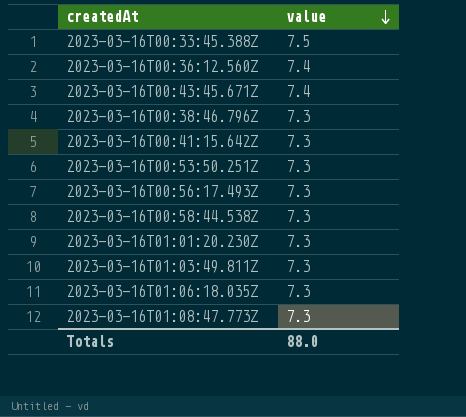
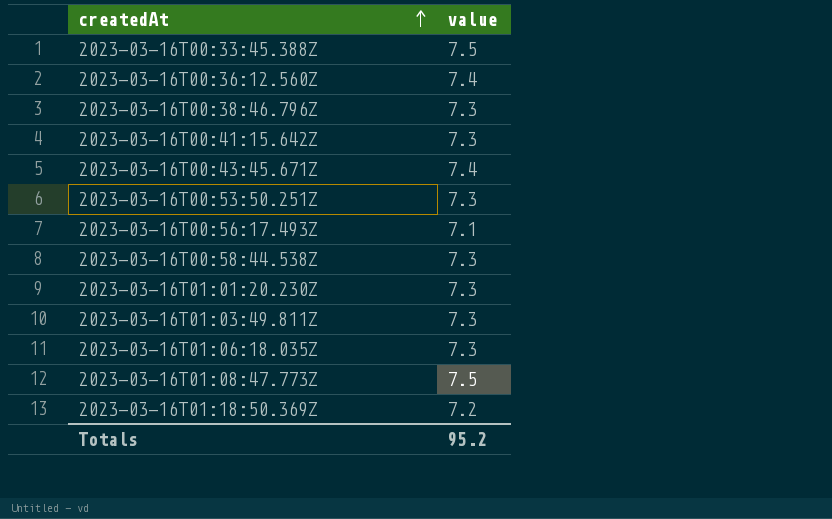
row order: value descending -> createdAt ascending
2023-03-16T00:56:17.493Z | value: 7.3 -> 7.1
2023-03-16T01:08:47.773Z | value: 7.3 -> 7.5
row 2023-03-16T01:18:50.369Z: none -> 7.2
Totals | value: 88.0 -> 95.2

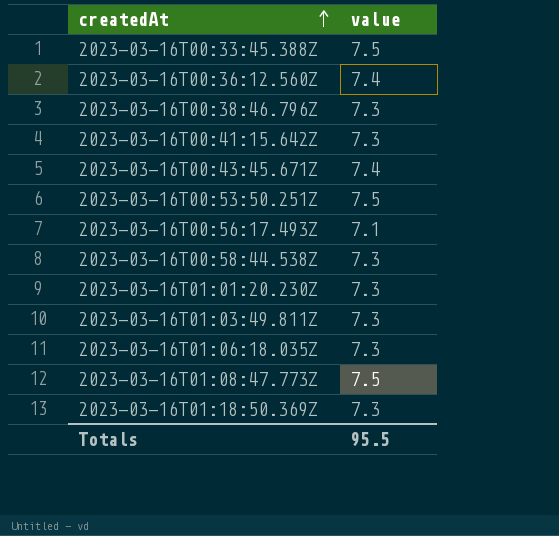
2023-03-16T00:53:50.251Z | value: 7.3 -> 7.5
2023-03-16T01:18:50.369Z | value: 7.2 -> 7.3
Totals | value: 95.2 -> 95.5

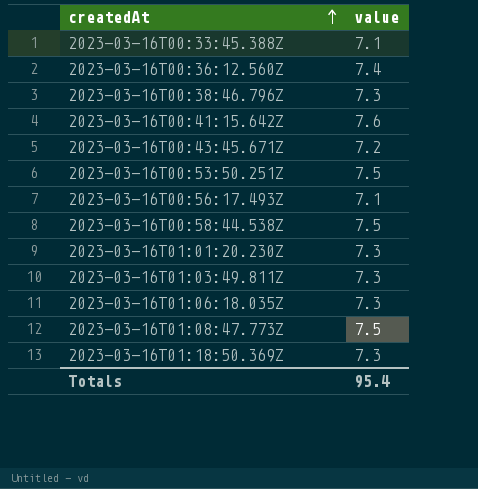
2023-03-16T00:33:45.388Z | value: 7.5 -> 7.1
2023-03-16T00:41:15.642Z | value: 7.3 -> 7.6
2023-03-16T00:43:45.671Z | value: 7.4 -> 7.2
2023-03-16T00:58:44.538Z | value: 7.3 -> 7.5
Totals | value: 95.5 -> 95.4

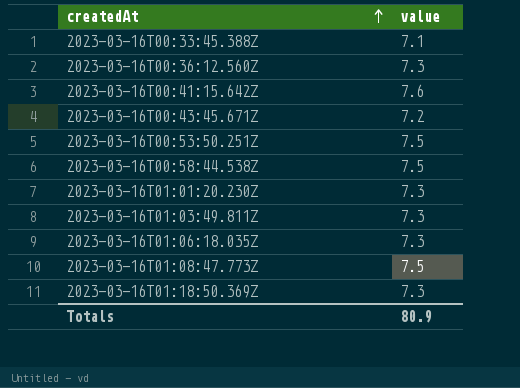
row 2023-03-16T00:38:46.796Z: 7.3 -> none
row 2023-03-16T00:56:17.493Z: 7.1 -> none
2023-03-16T00:36:12.560Z | value: 7.4 -> 7.3
Totals | value: 95.4 -> 80.9

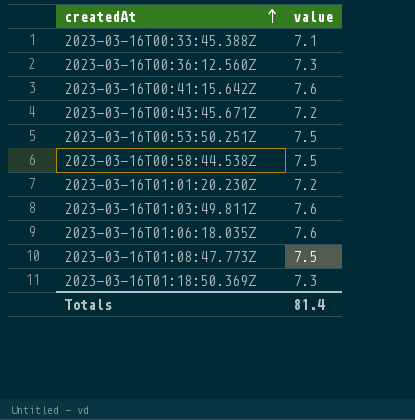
2023-03-16T01:01:20.230Z | value: 7.3 -> 7.2
2023-03-16T01:03:49.811Z | value: 7.3 -> 7.6
2023-03-16T01:06:18.035Z | value: 7.3 -> 7.6
Totals | value: 80.9 -> 81.4

